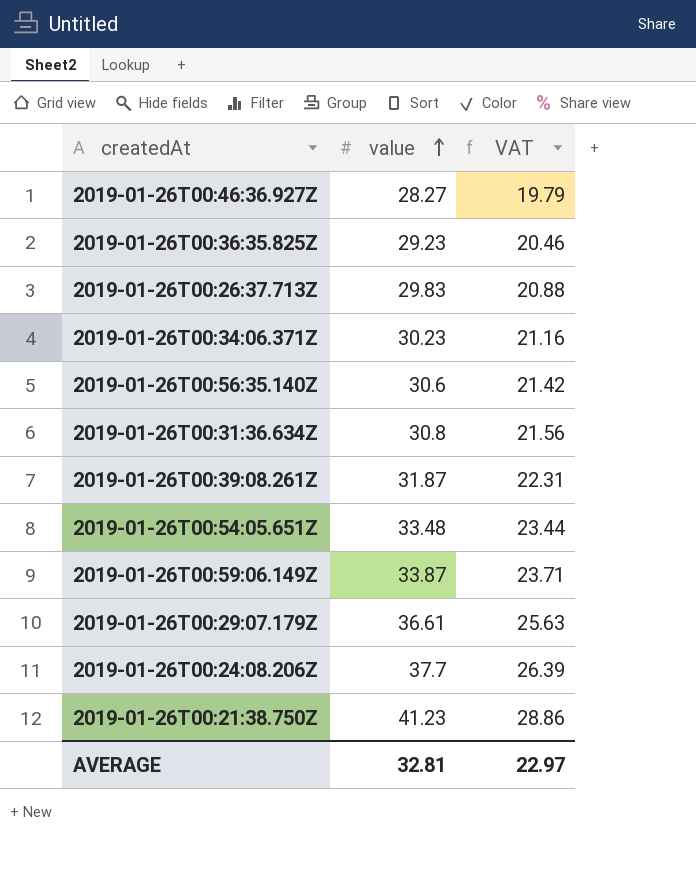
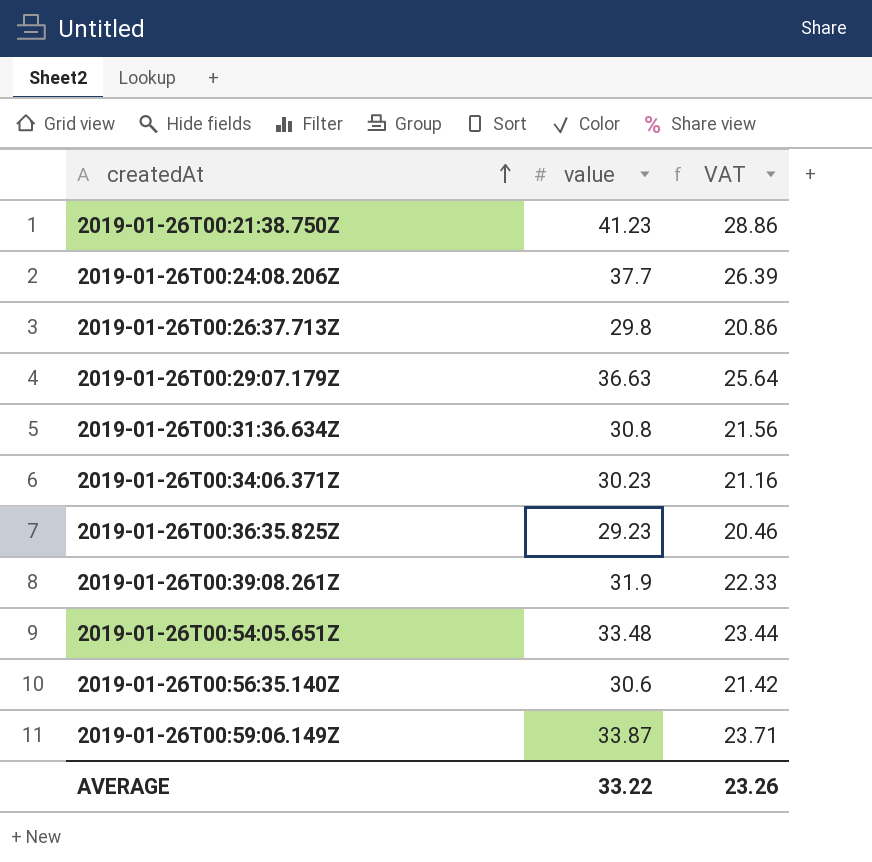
row order: value ascending -> createdAt ascending
row 2019-01-26T00:46:36.927Z: 28.27 | 19.79 -> none
2019-01-26T00:26:37.713Z | value: 29.83 -> 29.8
2019-01-26T00:26:37.713Z | VAT: 20.88 -> 20.86
2019-01-26T00:29:07.179Z | value: 36.61 -> 36.63
2019-01-26T00:29:07.179Z | VAT: 25.63 -> 25.64
2019-01-26T00:39:08.261Z | value: 31.87 -> 31.9
2019-01-26T00:39:08.261Z | VAT: 22.31 -> 22.33
AVERAGE | value: 32.81 -> 33.22
AVERAGE | VAT: 22.97 -> 23.26

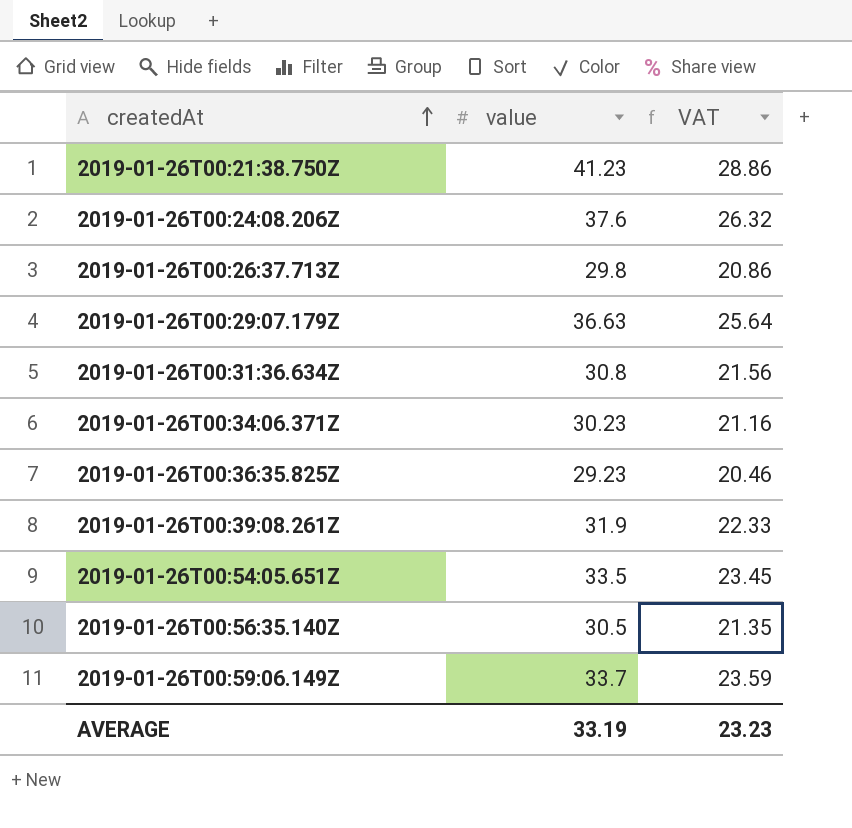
2019-01-26T00:24:08.206Z | value: 37.7 -> 37.6
2019-01-26T00:24:08.206Z | VAT: 26.39 -> 26.32
2019-01-26T00:54:05.651Z | value: 33.48 -> 33.5
2019-01-26T00:54:05.651Z | VAT: 23.44 -> 23.45
2019-01-26T00:56:35.140Z | value: 30.6 -> 30.5
2019-01-26T00:56:35.140Z | VAT: 21.42 -> 21.35
2019-01-26T00:59:06.149Z | value: 33.87 -> 33.7
2019-01-26T00:59:06.149Z | VAT: 23.71 -> 23.59
AVERAGE | value: 33.22 -> 33.19
AVERAGE | VAT: 23.26 -> 23.23

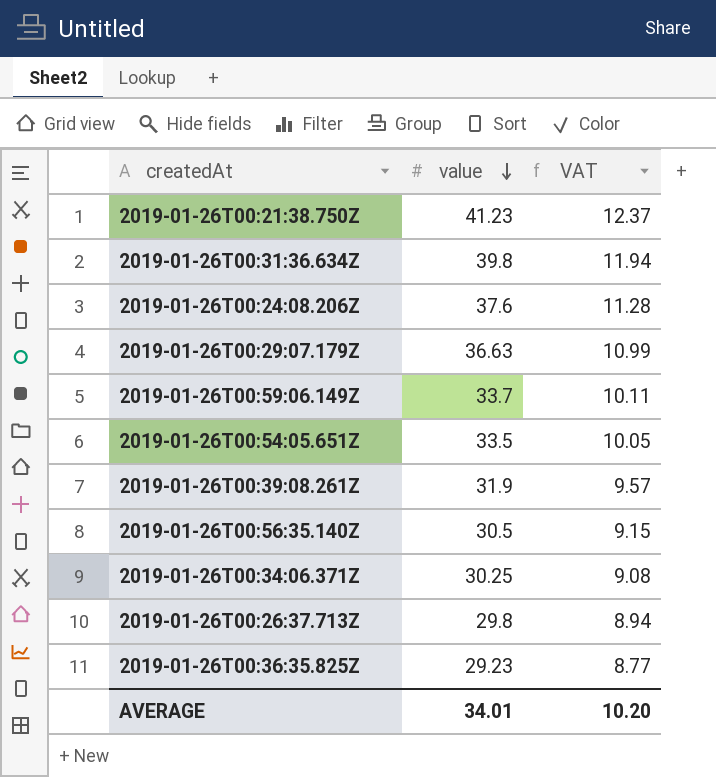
row order: createdAt ascending -> value descending
column VAT | formula: [value] * 0.7 -> [value] * 0.3
2019-01-26T00:31:36.634Z | value: 30.8 -> 39.8
2019-01-26T00:34:06.371Z | value: 30.23 -> 30.25
AVERAGE | value: 33.19 -> 34.01
AVERAGE | VAT: 23.23 -> 10.20

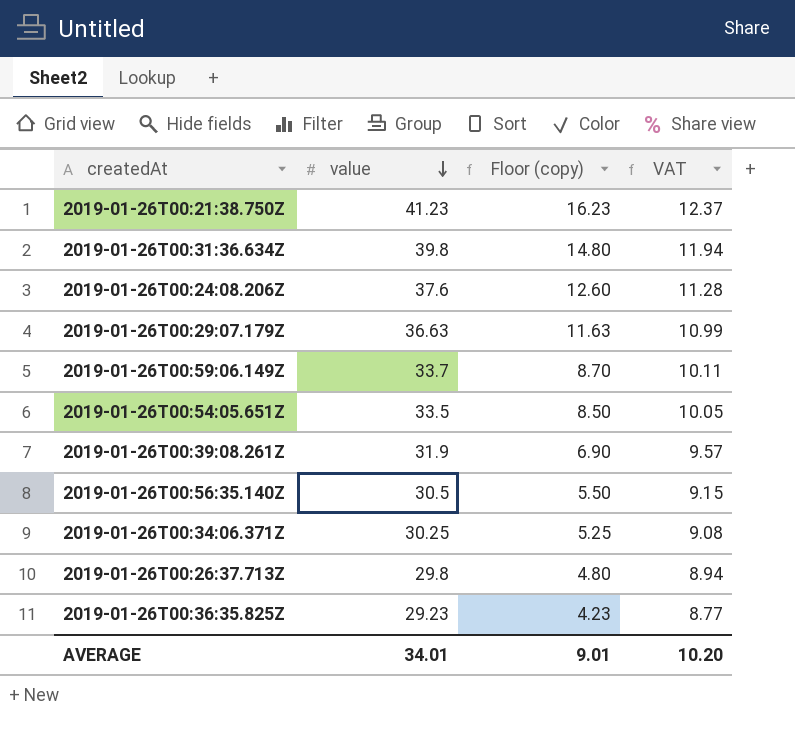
column Floor (copy) | formula: none -> [value] - 25

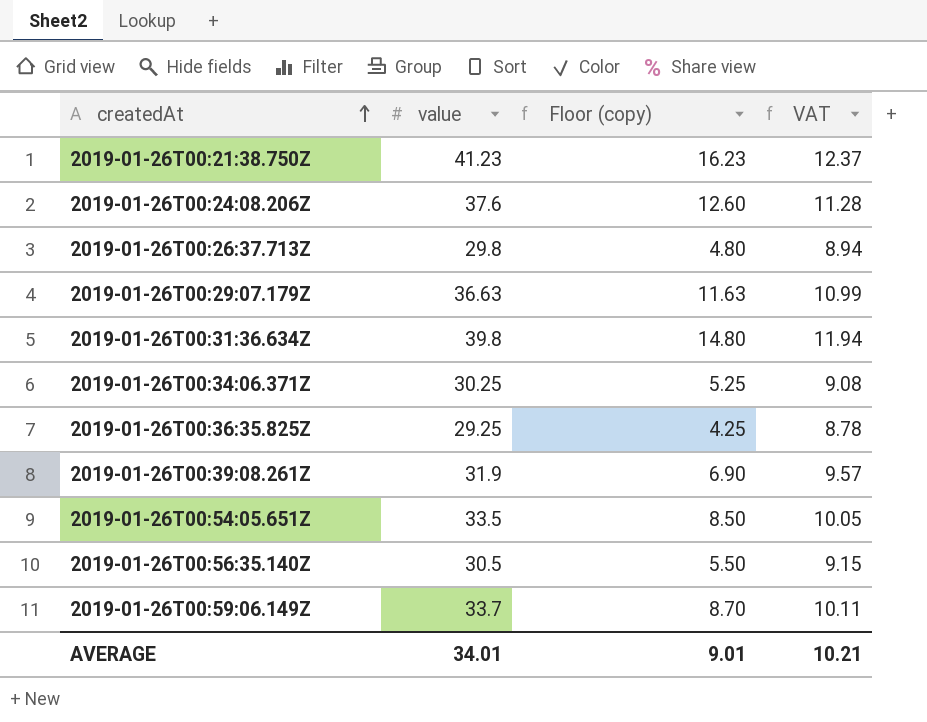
row order: value descending -> createdAt ascending
2019-01-26T00:36:35.825Z | value: 29.23 -> 29.25
2019-01-26T00:36:35.825Z | Floor (copy): 4.23 -> 4.25
2019-01-26T00:36:35.825Z | VAT: 8.77 -> 8.78
AVERAGE | VAT: 10.20 -> 10.21

